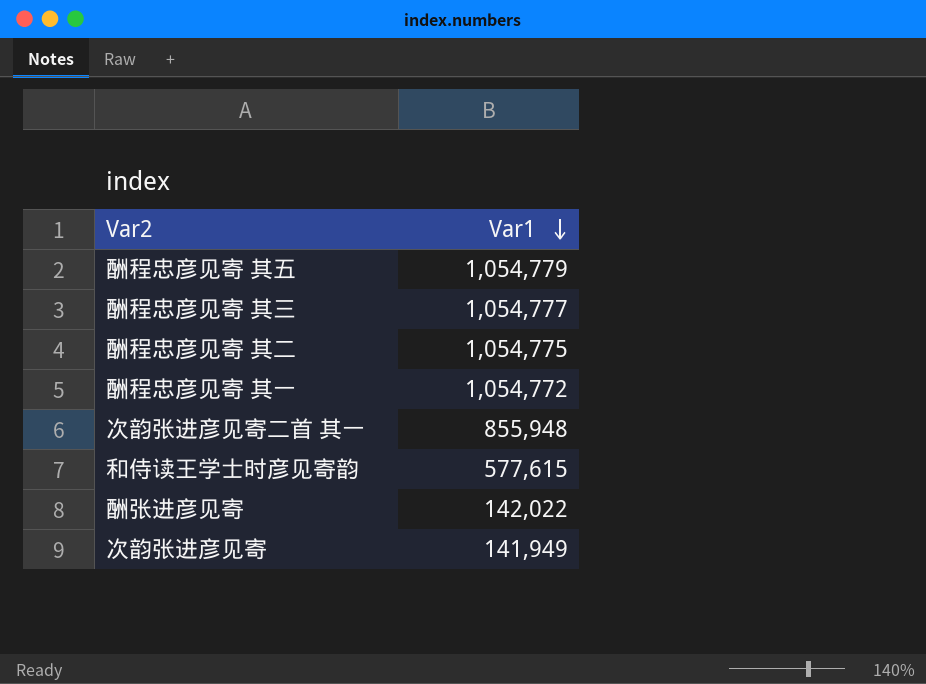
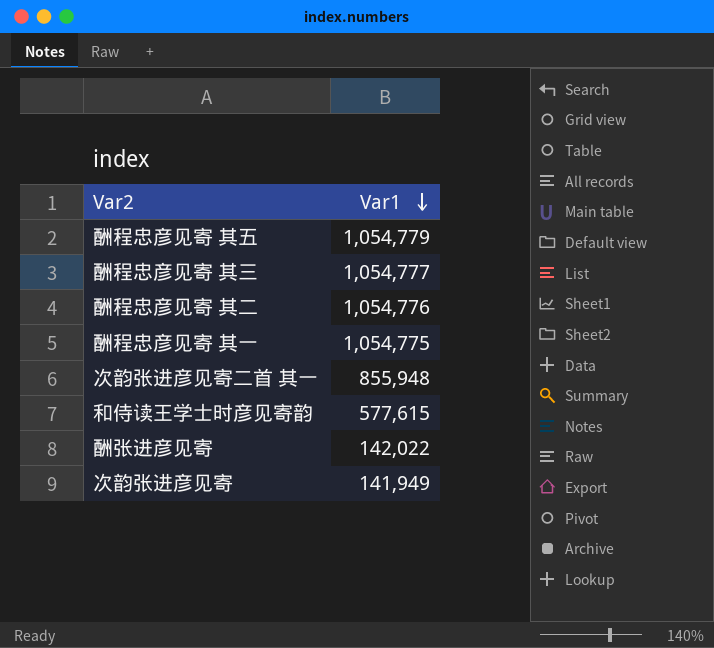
酬程忠彦见寄 其二 | Var1: 1,054,775 -> 1,054,776
酬程忠彦见寄 其一 | Var1: 1,054,772 -> 1,054,775

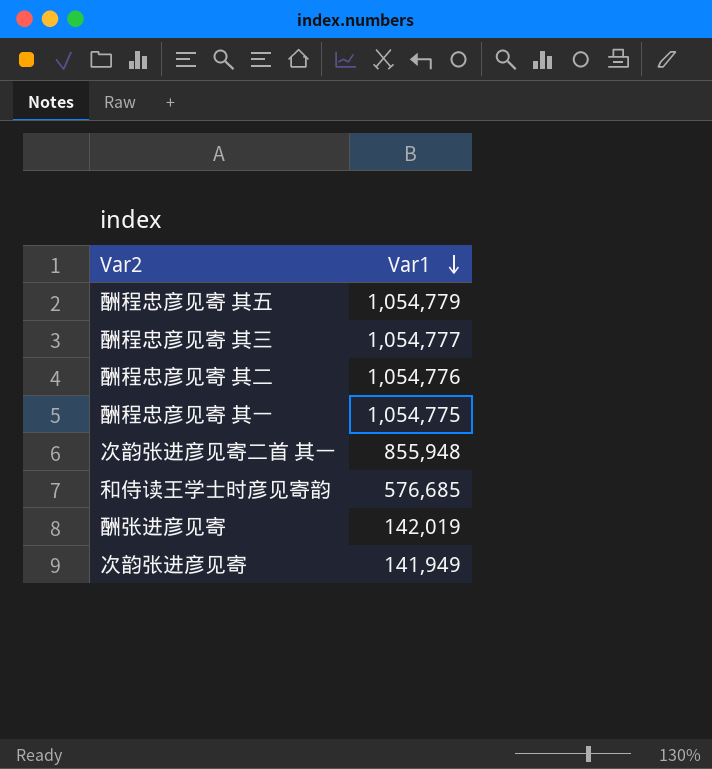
和侍读王学士时彦见寄韵 | Var1: 577,615 -> 576,685
酬张进彦见寄 | Var1: 142,022 -> 142,019

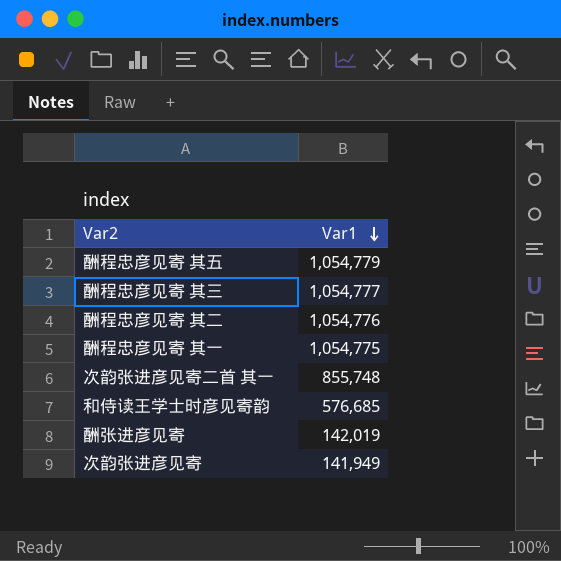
次韵张进彦见寄二首 其一 | Var1: 855,948 -> 855,748

